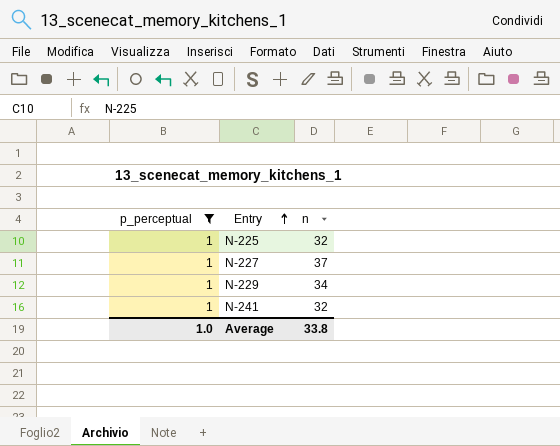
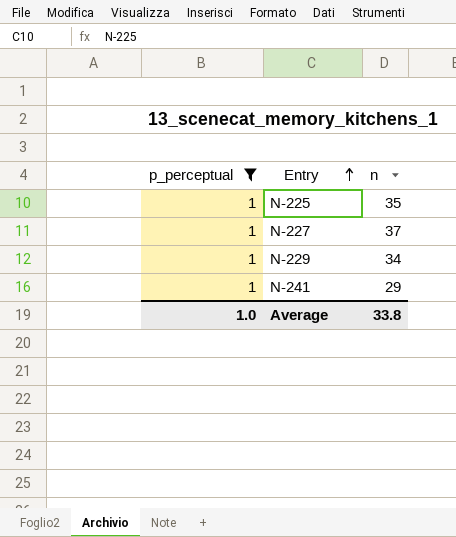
N-225 | n: 32 -> 35
N-241 | n: 32 -> 29

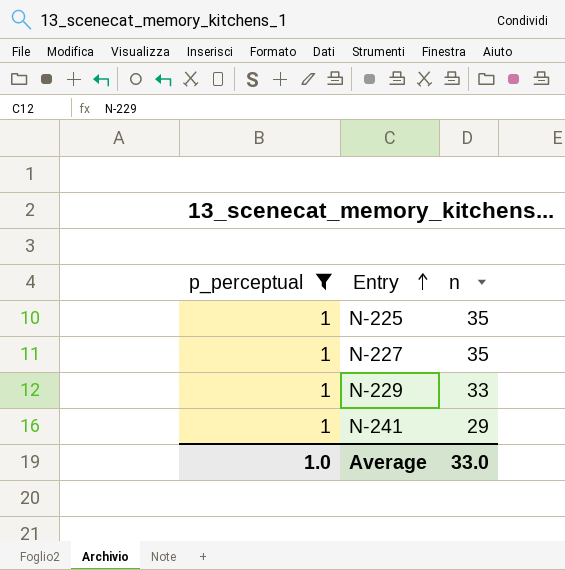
N-227 | n: 37 -> 35
N-229 | n: 34 -> 33
Average | n: 33.8 -> 33.0

